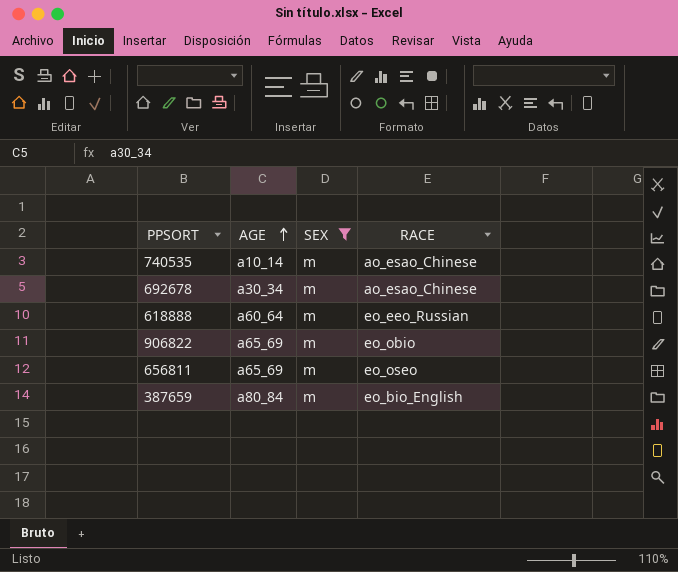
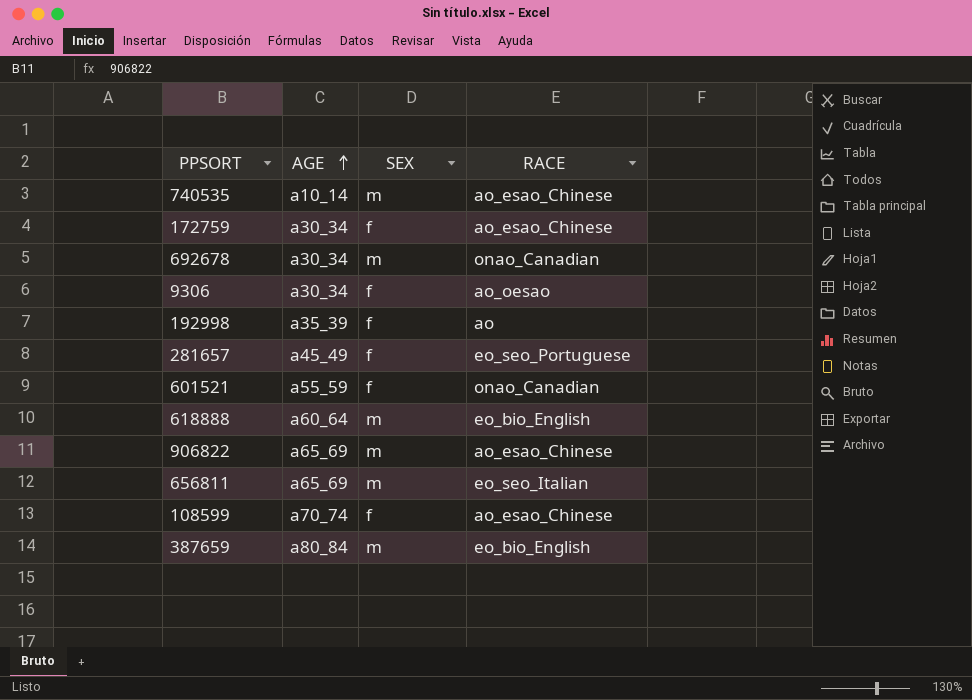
filter: SEX = m -> none
692678 | RACE: ao_esao_Chinese -> onao_Canadian
618888 | RACE: eo_eeo_Russian -> eo_bio_English
906822 | RACE: eo_obio -> ao_esao_Chinese
656811 | RACE: eo_oseo -> eo_seo_Italian

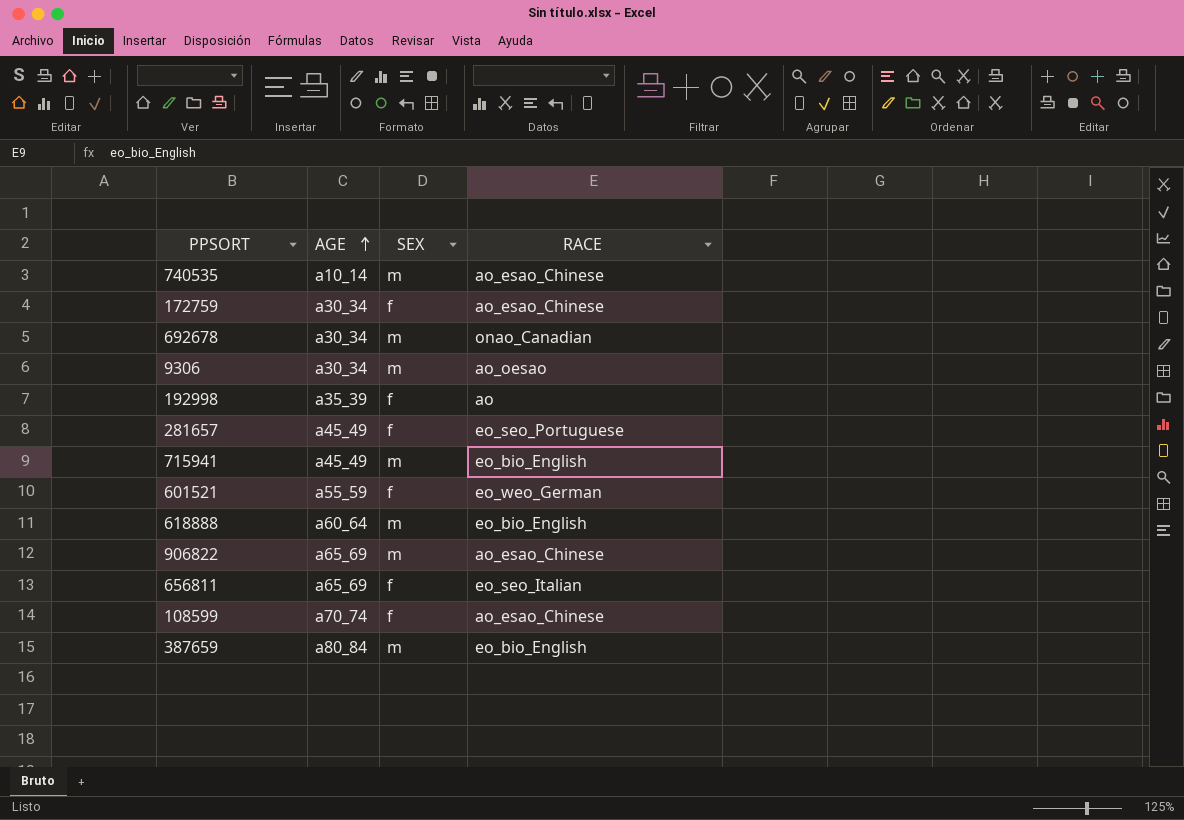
9306 | SEX: f -> m
row 715941: none -> a45_49 | m | eo_bio_English
601521 | RACE: onao_Canadian -> eo_weo_German
656811 | SEX: m -> f

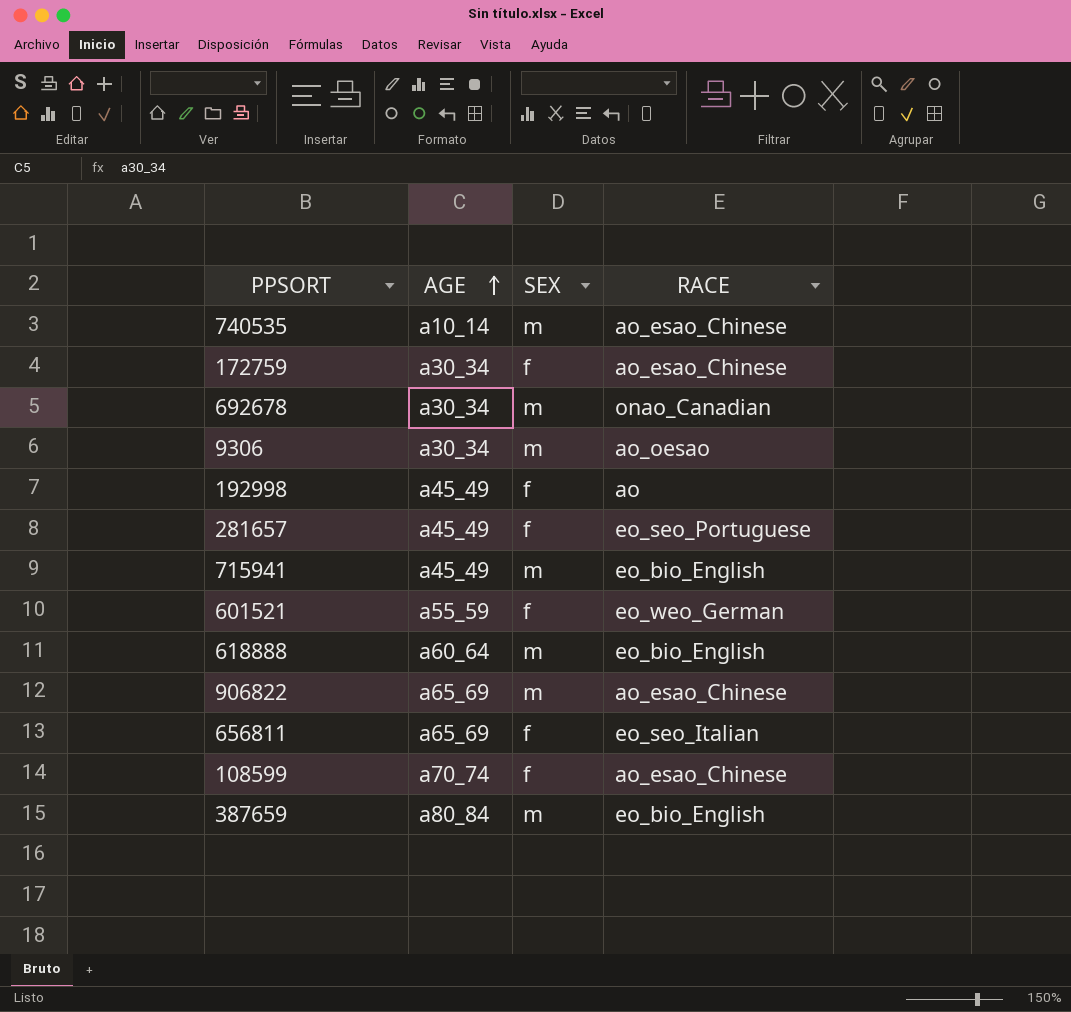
192998 | AGE: a35_39 -> a45_49

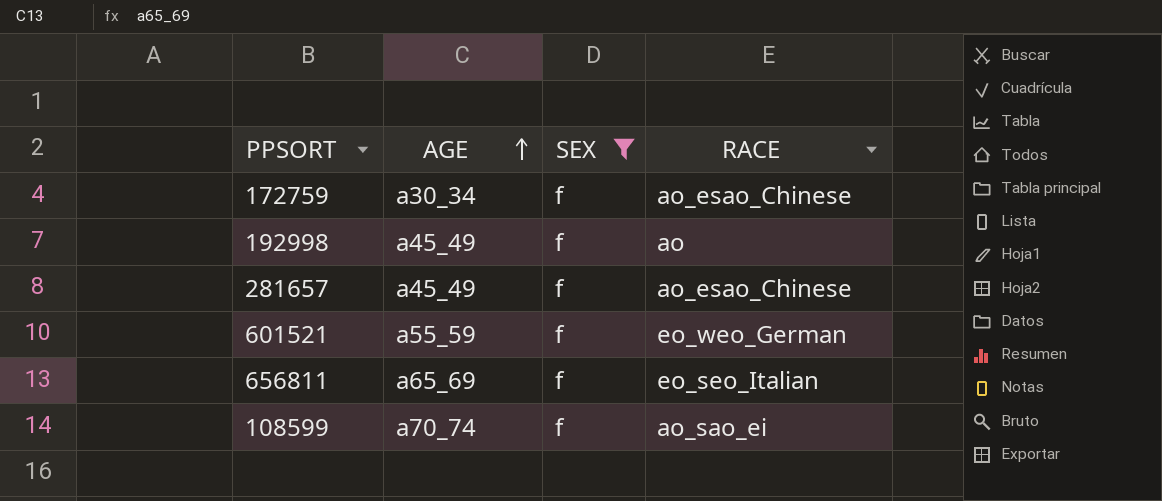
filter: none -> SEX = f
281657 | RACE: eo_seo_Portuguese -> ao_esao_Chinese
108599 | RACE: ao_esao_Chinese -> ao_sao_ei

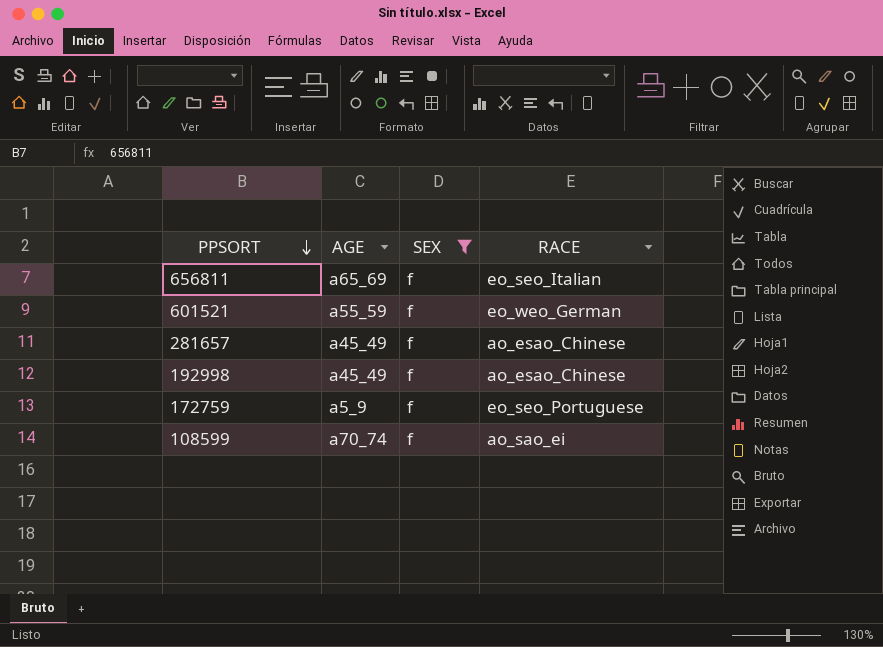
row order: AGE ascending -> PPSORT descending
192998 | RACE: ao -> ao_esao_Chinese
172759 | AGE: a30_34 -> a5_9
172759 | RACE: ao_esao_Chinese -> eo_seo_Portuguese

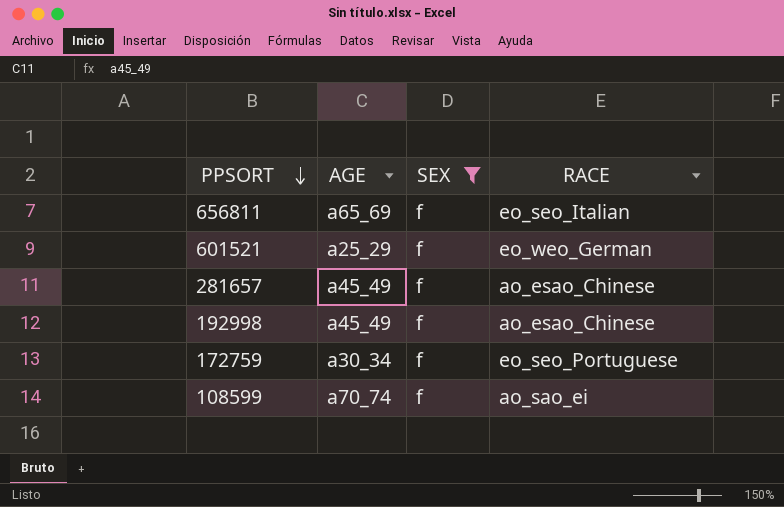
601521 | AGE: a55_59 -> a25_29
172759 | AGE: a5_9 -> a30_34

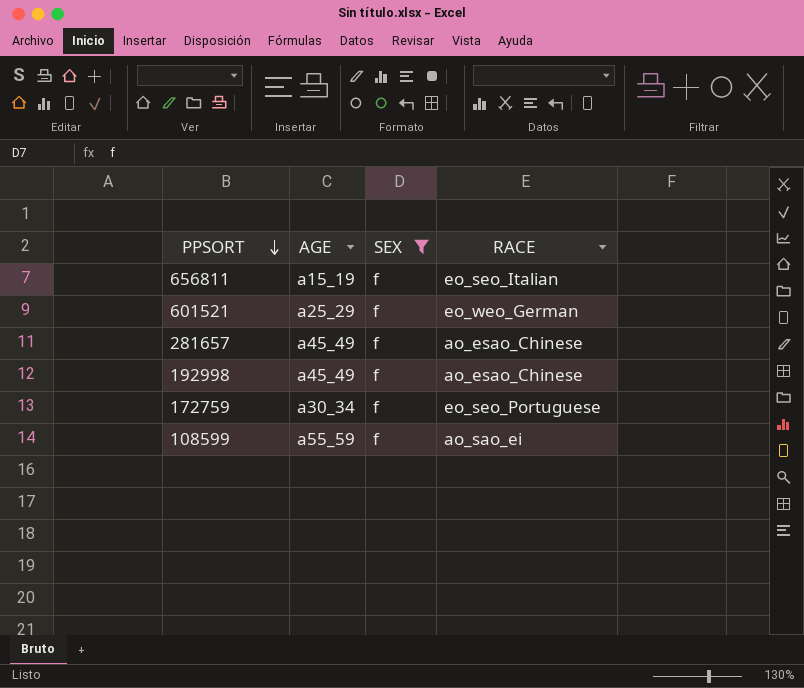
656811 | AGE: a65_69 -> a15_19
108599 | AGE: a70_74 -> a55_59

